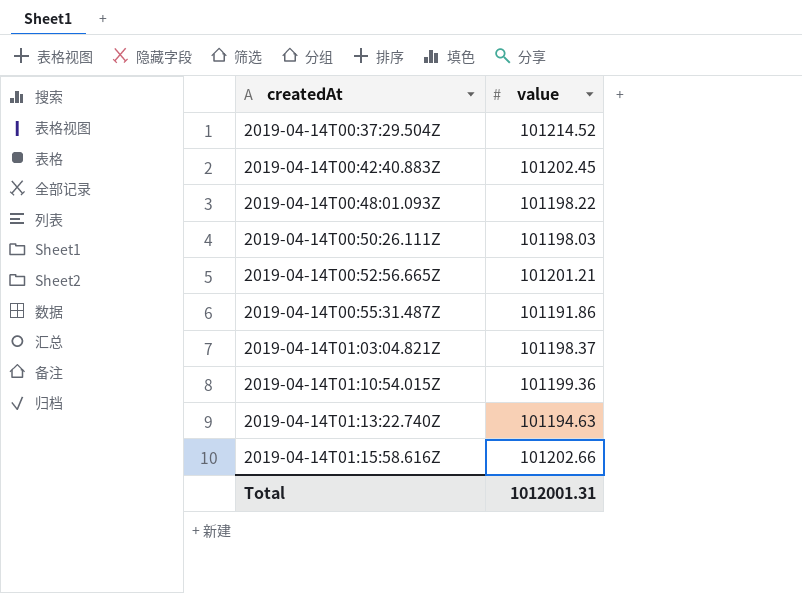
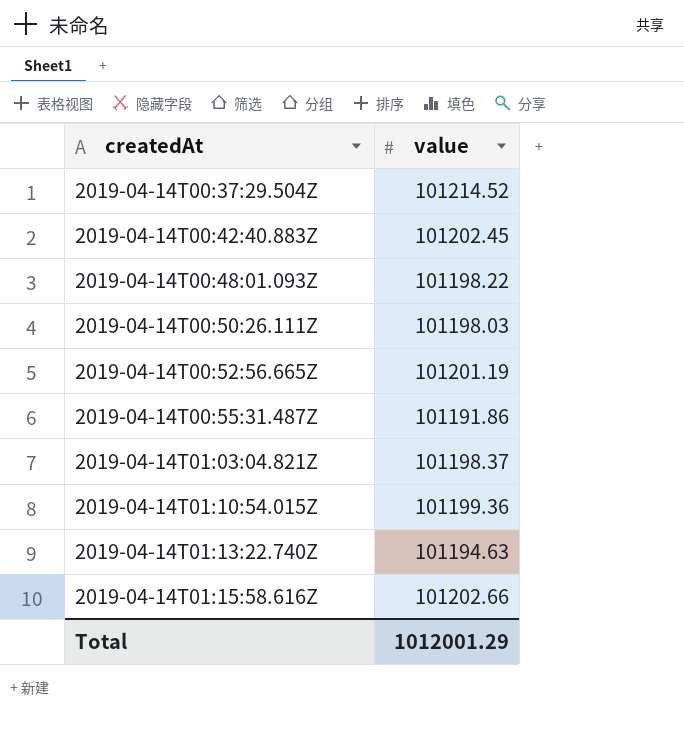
2019-04-14T00:52:56.665Z | value: 101201.21 -> 101201.19
Total | value: 1012001.31 -> 1012001.29

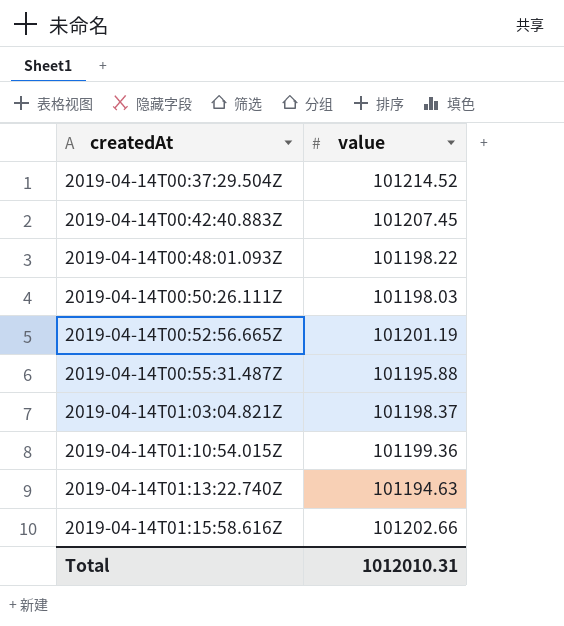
2019-04-14T00:42:40.883Z | value: 101202.45 -> 101207.45
2019-04-14T00:55:31.487Z | value: 101191.86 -> 101195.88
Total | value: 1012001.29 -> 1012010.31

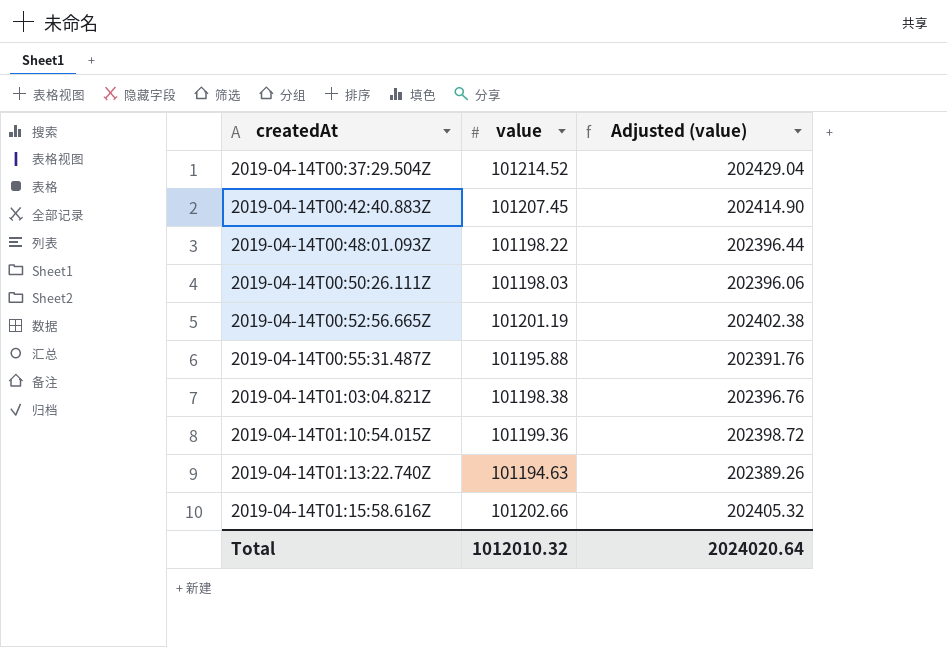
column Adjusted (value) | formula: none -> [value] * 2
2019-04-14T01:03:04.821Z | value: 101198.37 -> 101198.38
Total | value: 1012010.31 -> 1012010.32

